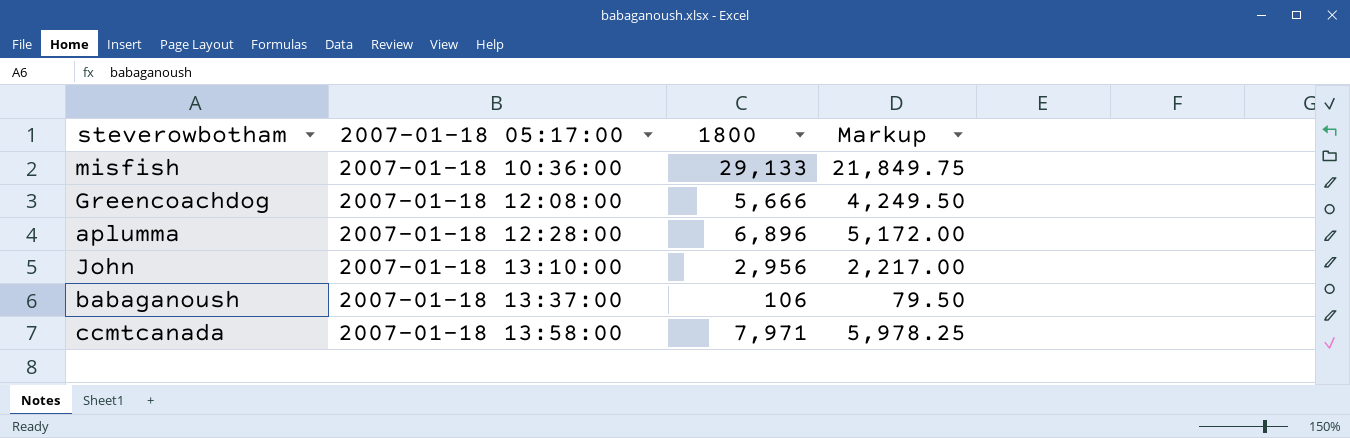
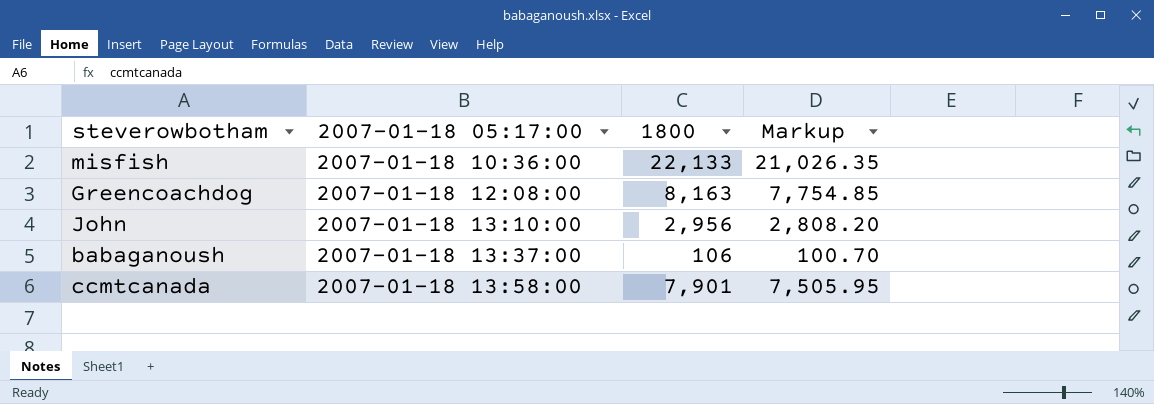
column Markup | formula: [1800] * 0.75 -> [1800] * 0.95
row aplumma: 2007-01-18 12:28:00 | 6,896 | 5,172.00 -> none
misfish | 1800: 29,133 -> 22,133
Greencoachdog | 1800: 5,666 -> 8,163
ccmtcanada | 1800: 7,971 -> 7,901

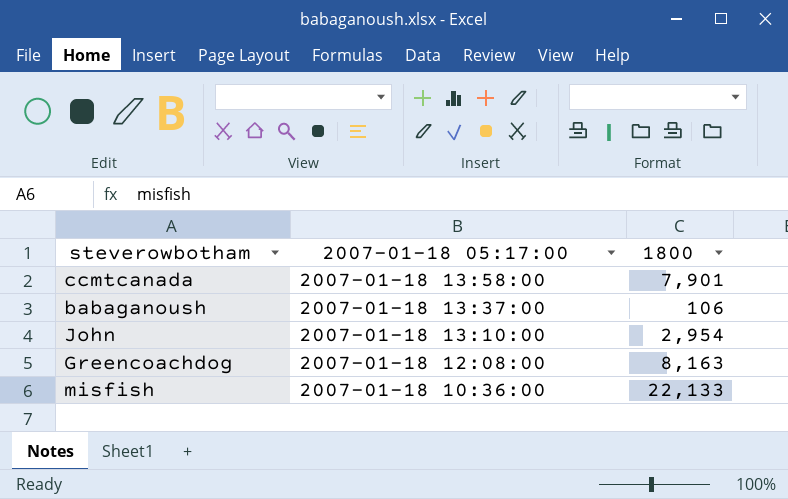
row order: 2007-01-18 05:17:00 ascending -> 2007-01-18 05:17:00 descending
column Markup | formula: [1800] * 0.95 -> none
John | 1800: 2,956 -> 2,954

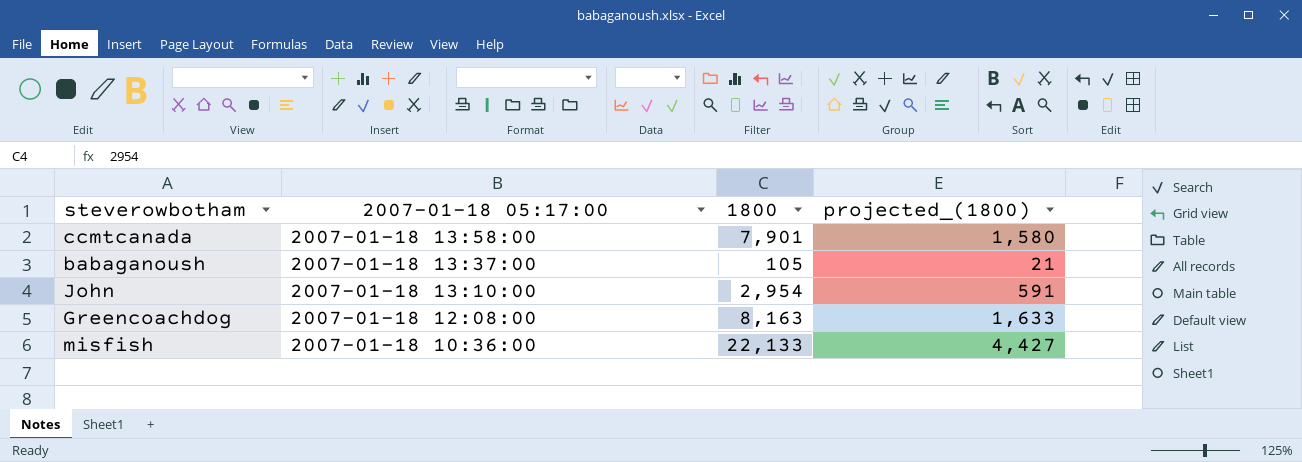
column projected_(1800) | formula: none -> [1800] * 0.2
babaganoush | 1800: 106 -> 105

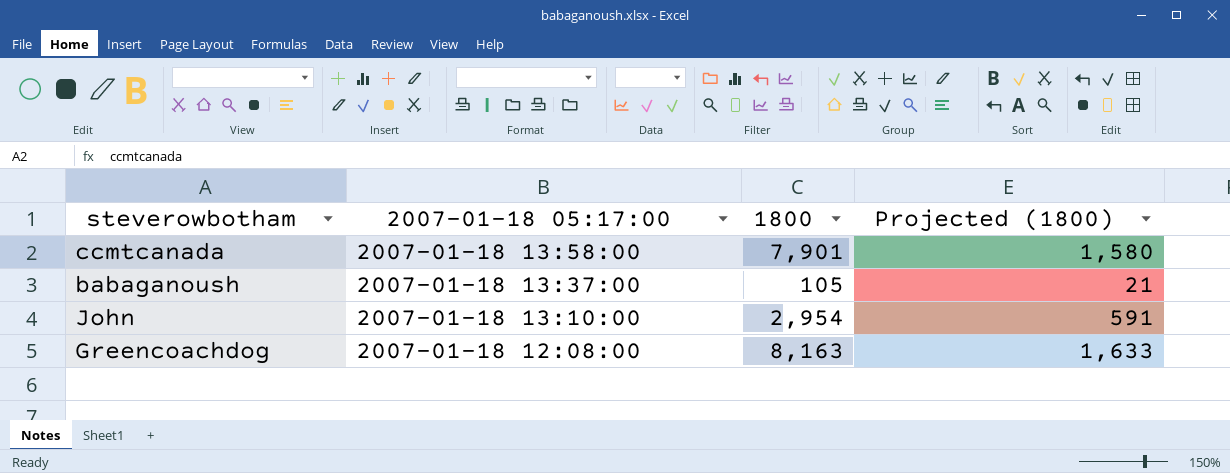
column name: projected_(1800) -> Projected (1800)
row misfish: 2007-01-18 10:36:00 | 22,133 | 4,427 -> none

